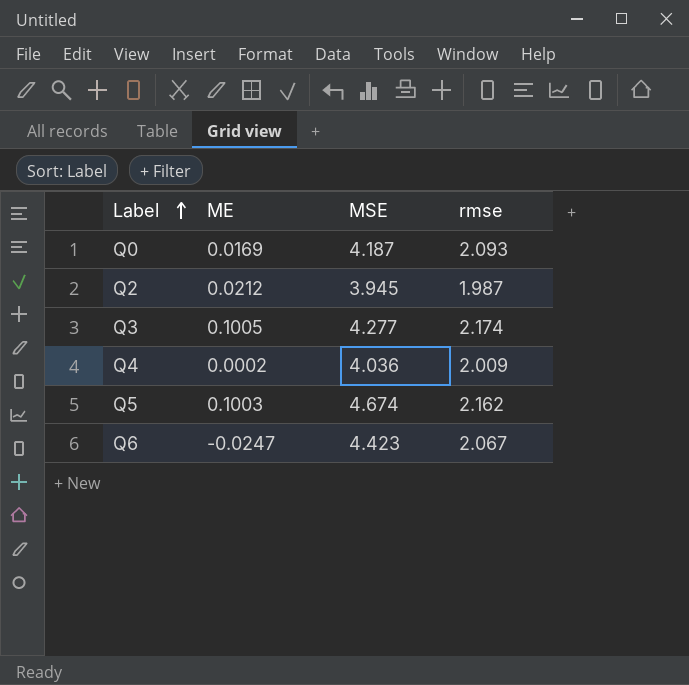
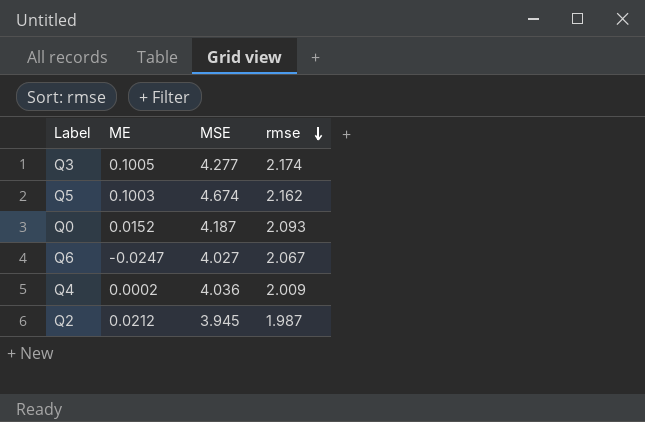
row order: Label ascending -> rmse descending
Q0 | ME: 0.0169 -> 0.0152
Q6 | MSE: 4.423 -> 4.027

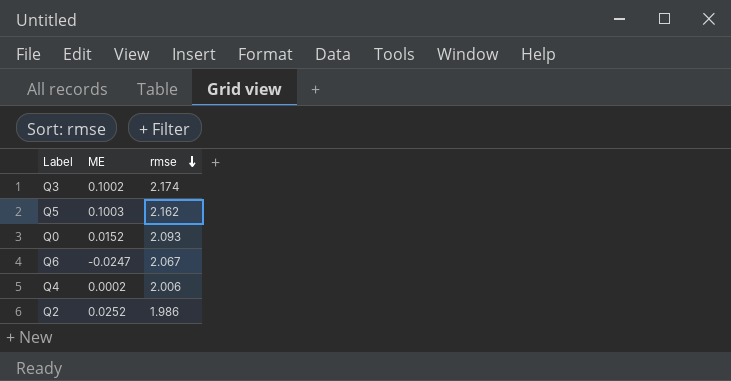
column MSE | position: 3 -> none
Q3 | ME: 0.1005 -> 0.1002
Q4 | rmse: 2.009 -> 2.006
Q2 | ME: 0.0212 -> 0.0252
Q2 | rmse: 1.987 -> 1.986

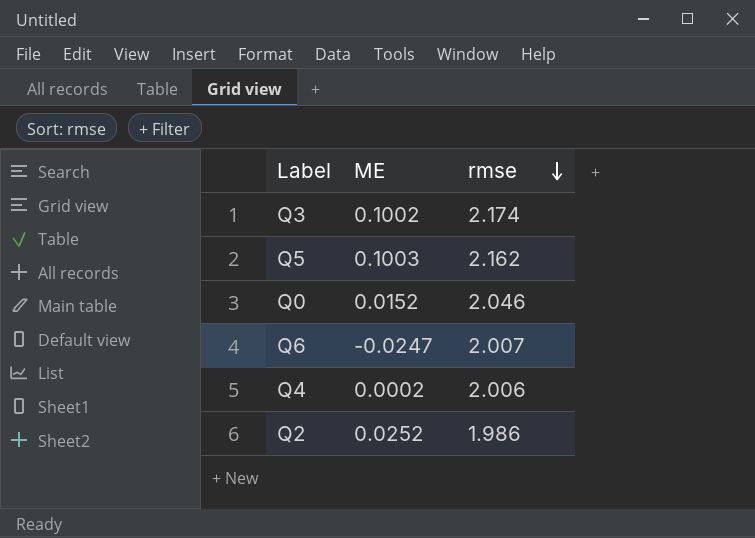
Q0 | rmse: 2.093 -> 2.046
Q6 | rmse: 2.067 -> 2.007

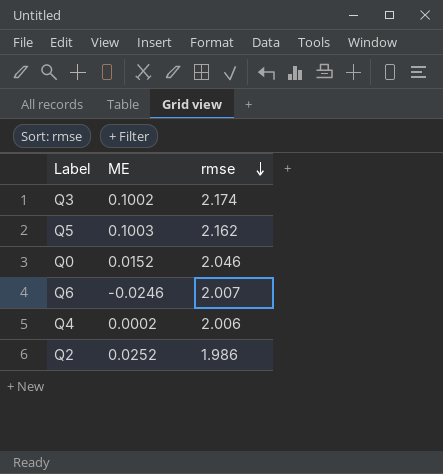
Q6 | ME: -0.0247 -> -0.0246

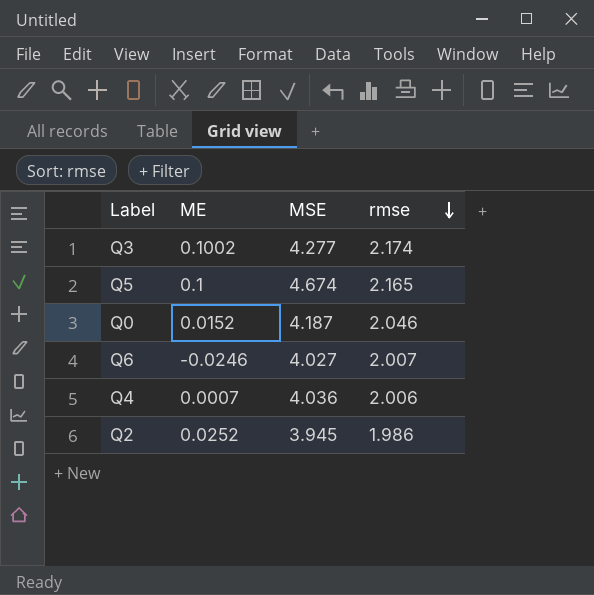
column MSE | position: none -> 3
Q5 | ME: 0.1003 -> 0.1
Q5 | rmse: 2.162 -> 2.165
Q4 | ME: 0.0002 -> 0.0007

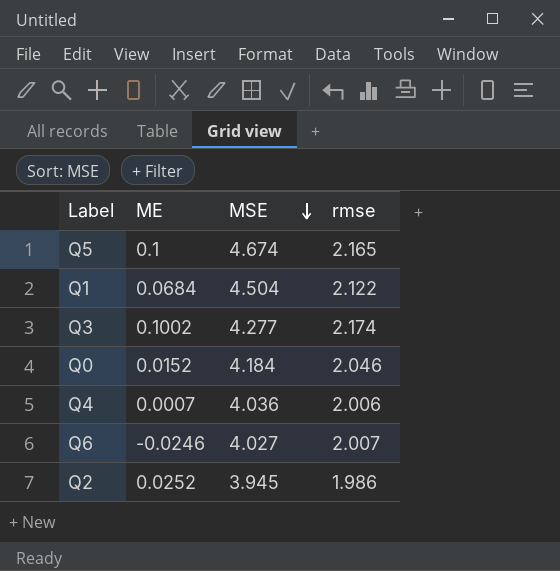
row order: rmse descending -> MSE descending
row Q1: none -> 0.0684 | 4.504 | 2.122
Q0 | MSE: 4.187 -> 4.184

